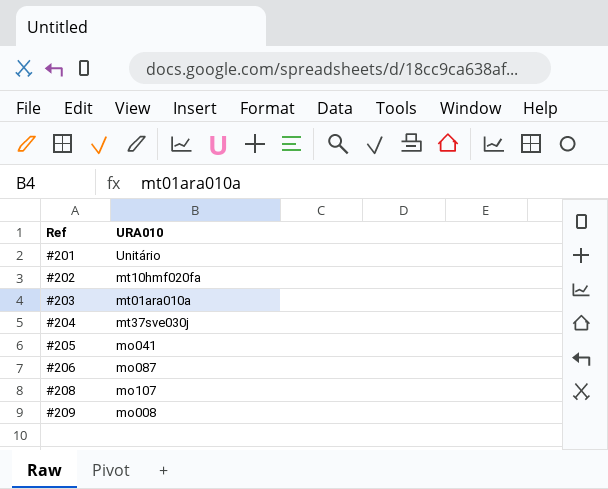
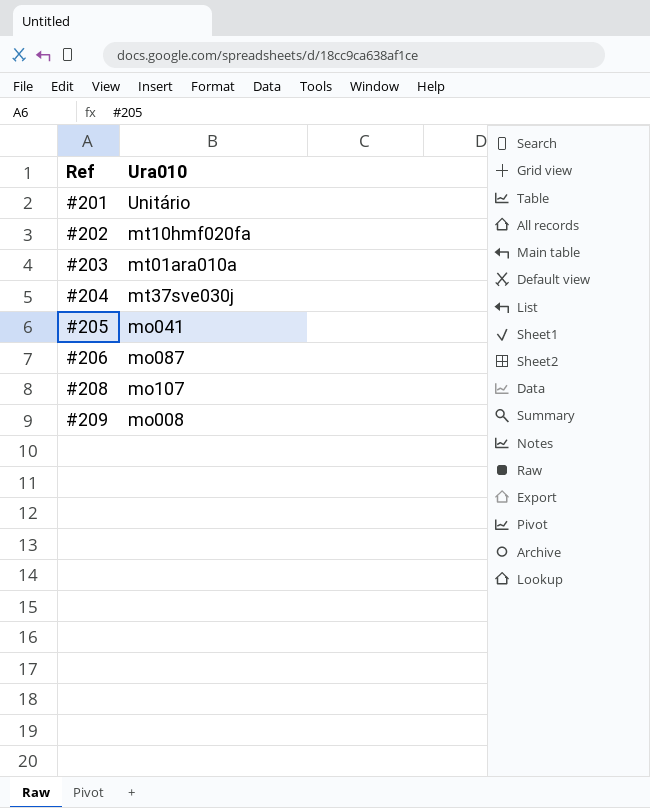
column name: URA010 -> Ura010

